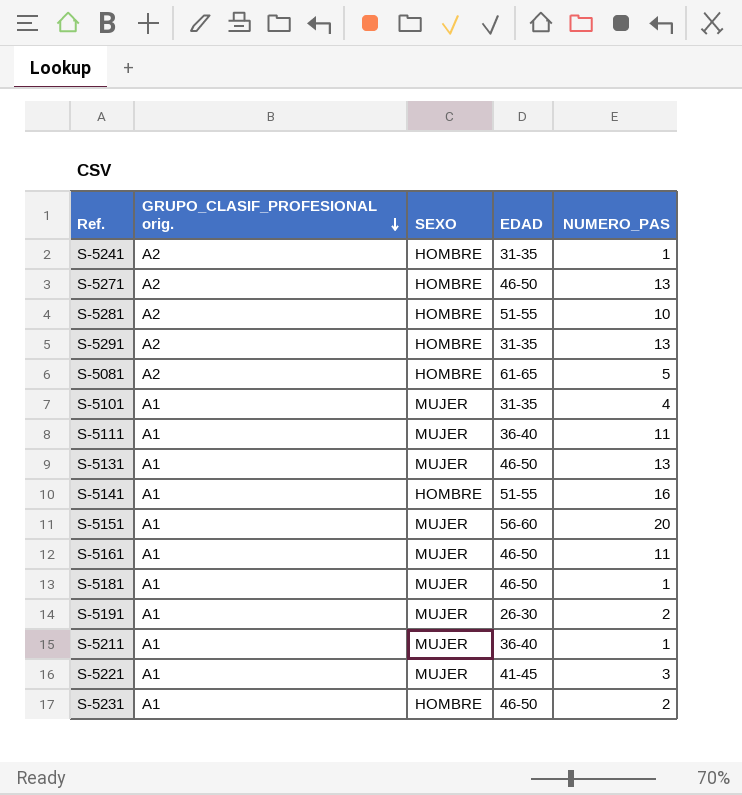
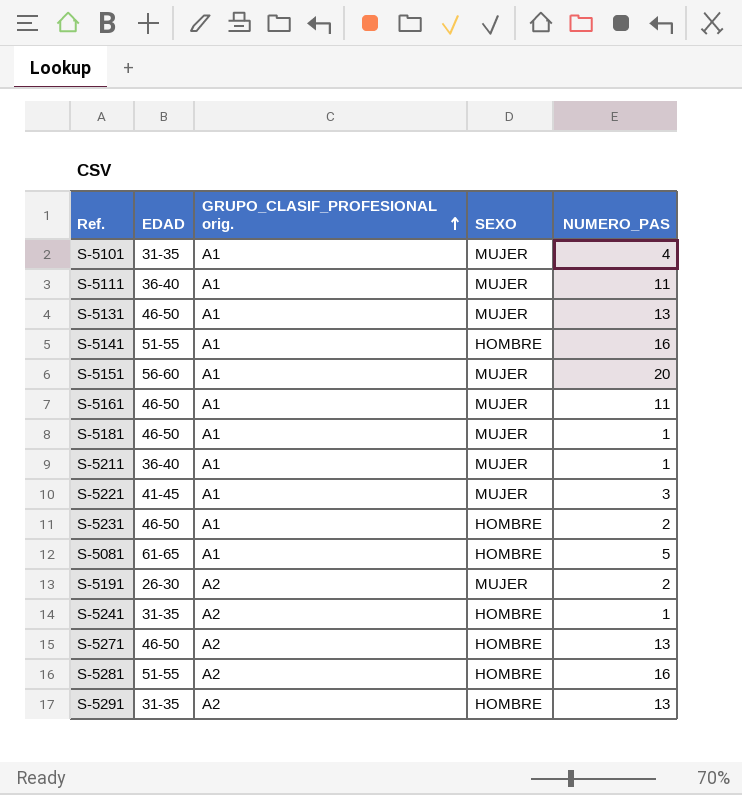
row order: GRUPO_CLASIF_PROFESIONAL orig. descending -> GRUPO_CLASIF_PROFESIONAL orig. ascending
column EDAD | position: 4 -> 2
S-5081 | GRUPO_CLASIF_PROFESIONAL orig.: A2 -> A1
S-5191 | GRUPO_CLASIF_PROFESIONAL orig.: A1 -> A2
S-5281 | NUMERO_PAS: 10 -> 16

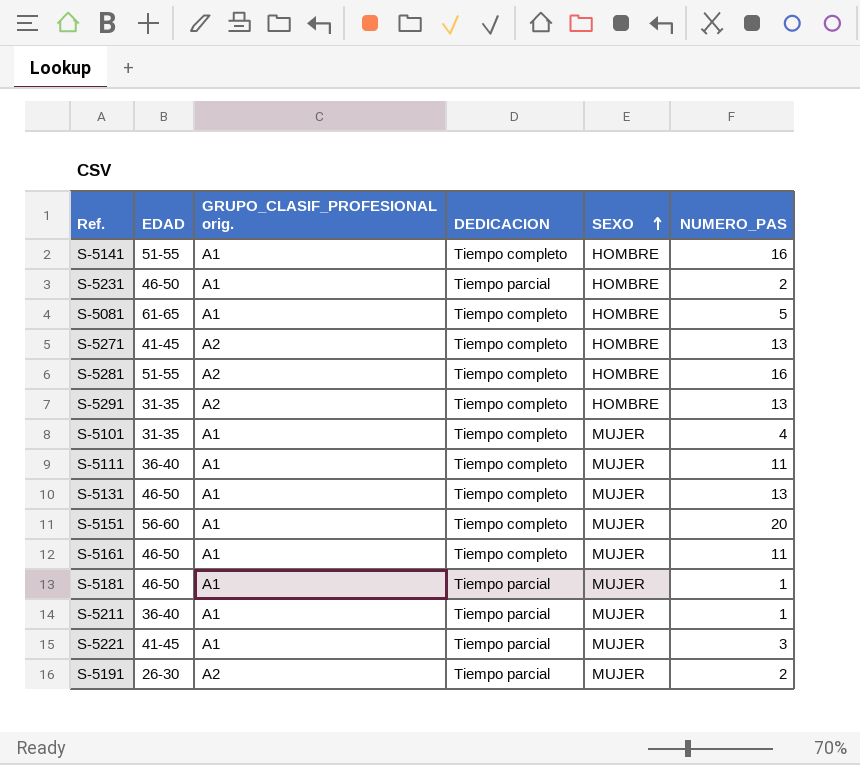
row order: GRUPO_CLASIF_PROFESIONAL orig. ascending -> SEXO ascending
column DEDICACION | position: none -> 4
row S-5241: 31-35 | A2 | HOMBRE | 1 -> none
S-5271 | EDAD: 46-50 -> 41-45

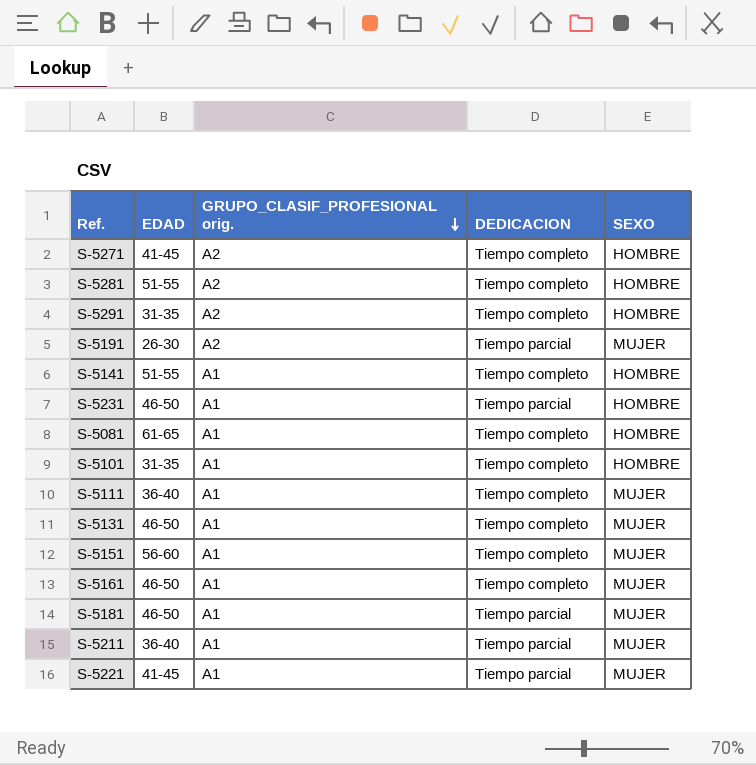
row order: SEXO ascending -> GRUPO_CLASIF_PROFESIONAL orig. descending
column NUMERO_PAS | position: 6 -> none
S-5101 | SEXO: MUJER -> HOMBRE

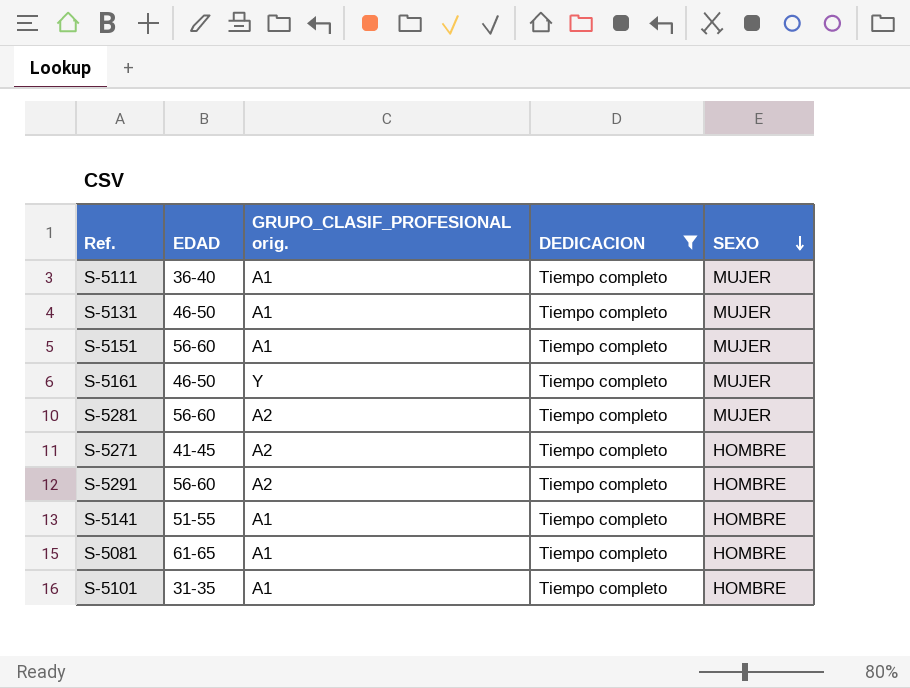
filter: none -> DEDICACION = Tiempo completo
row order: GRUPO_CLASIF_PROFESIONAL orig. descending -> SEXO descending
S-5161 | GRUPO_CLASIF_PROFESIONAL orig.: A1 -> Y
S-5281 | EDAD: 51-55 -> 56-60
S-5281 | SEXO: HOMBRE -> MUJER
S-5291 | EDAD: 31-35 -> 56-60

